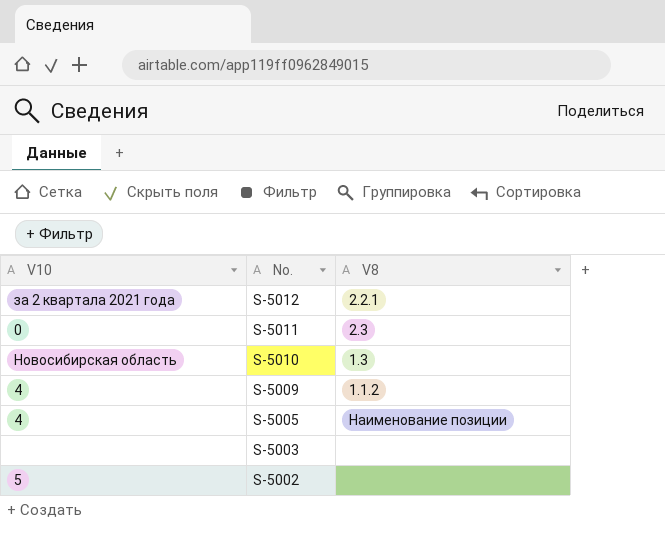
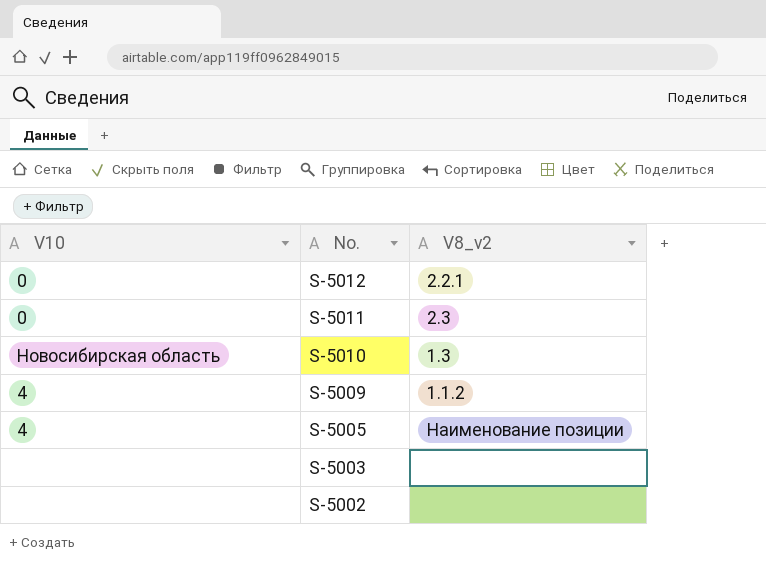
column name: V8 -> V8_v2
S-5012 | V10: за 2 квартала 2021 года -> 0
S-5002 | V10: 5 -> none

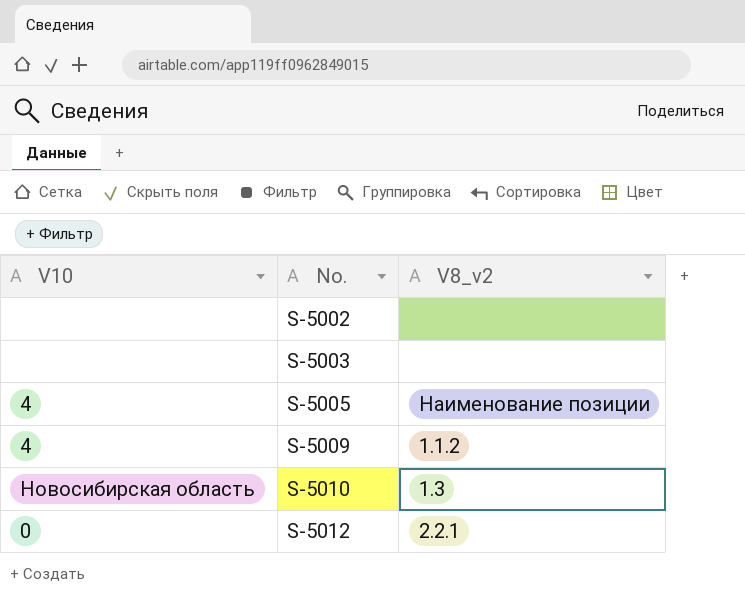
row order: No. descending -> No. ascending
row S-5011: 0 | 2.3 -> none

